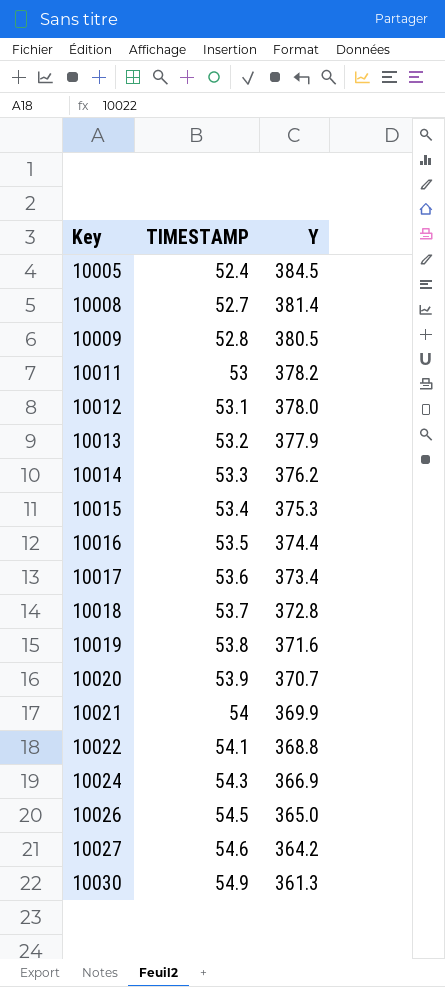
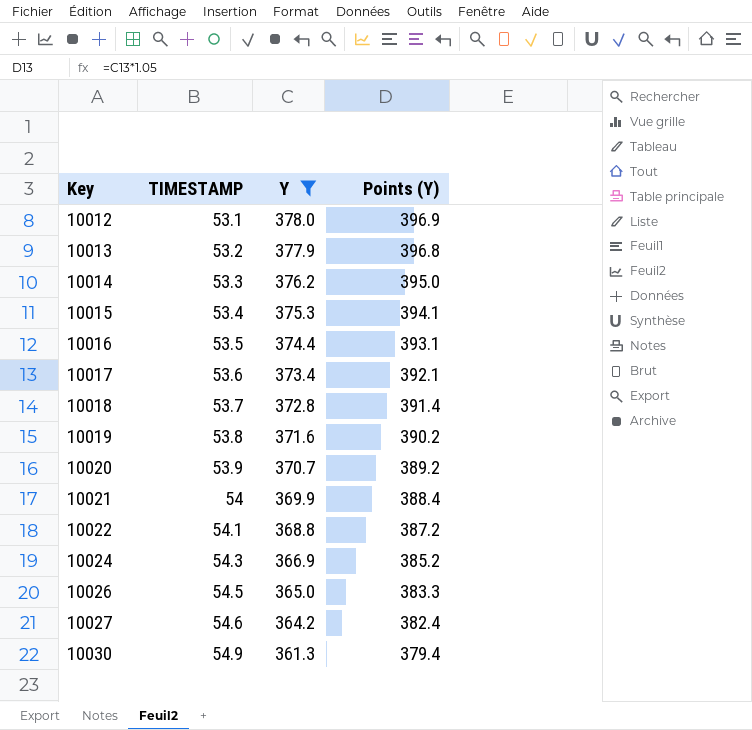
filter: none -> Y <= 378.0
column Points (Y) | formula: none -> [Y] * 1.05

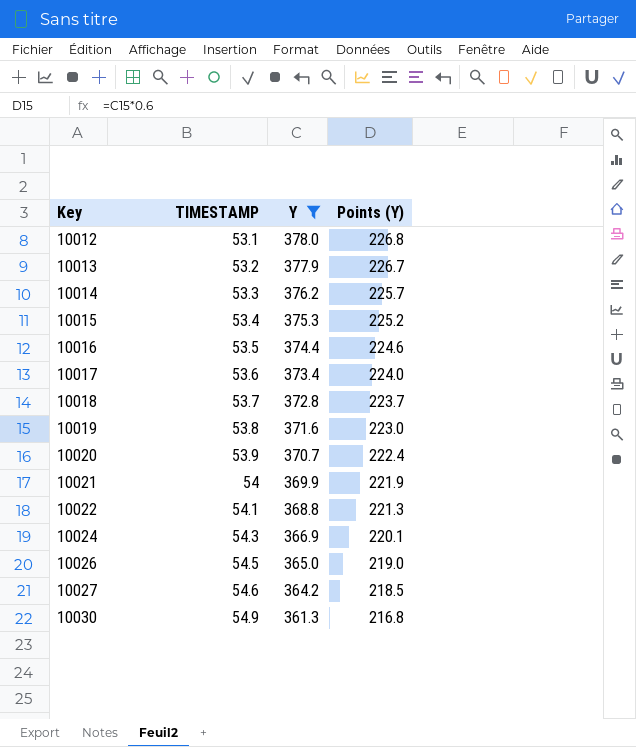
column Points (Y) | formula: [Y] * 1.05 -> [Y] * 0.6

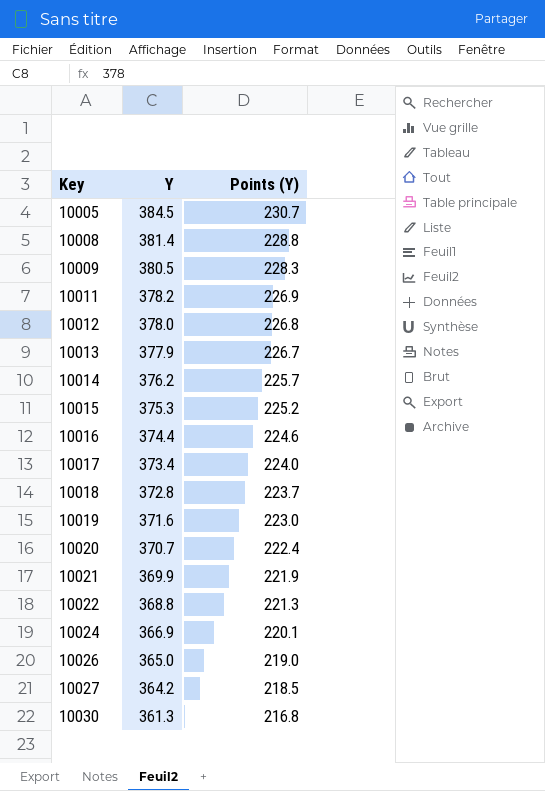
filter: Y <= 378.0 -> none
column TIMESTAMP | position: 2 -> none

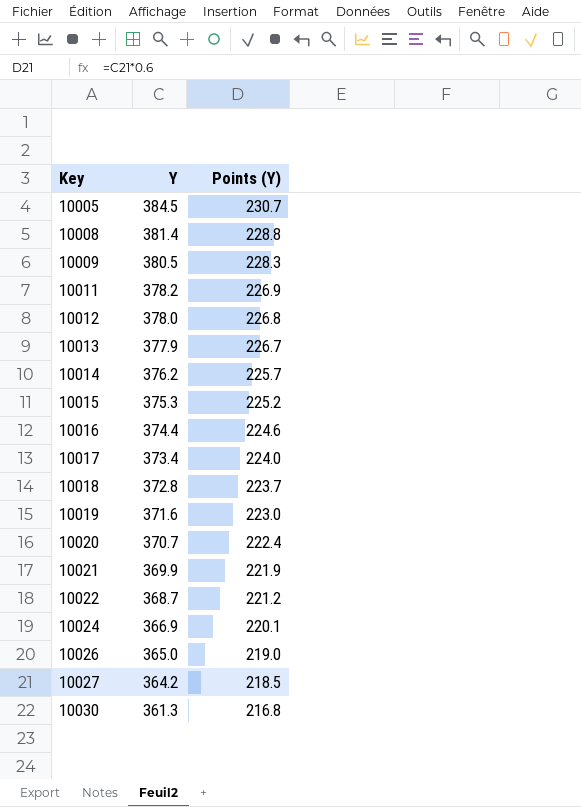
10022 | Y: 368.8 -> 368.7
10022 | Points (Y): 221.3 -> 221.2

